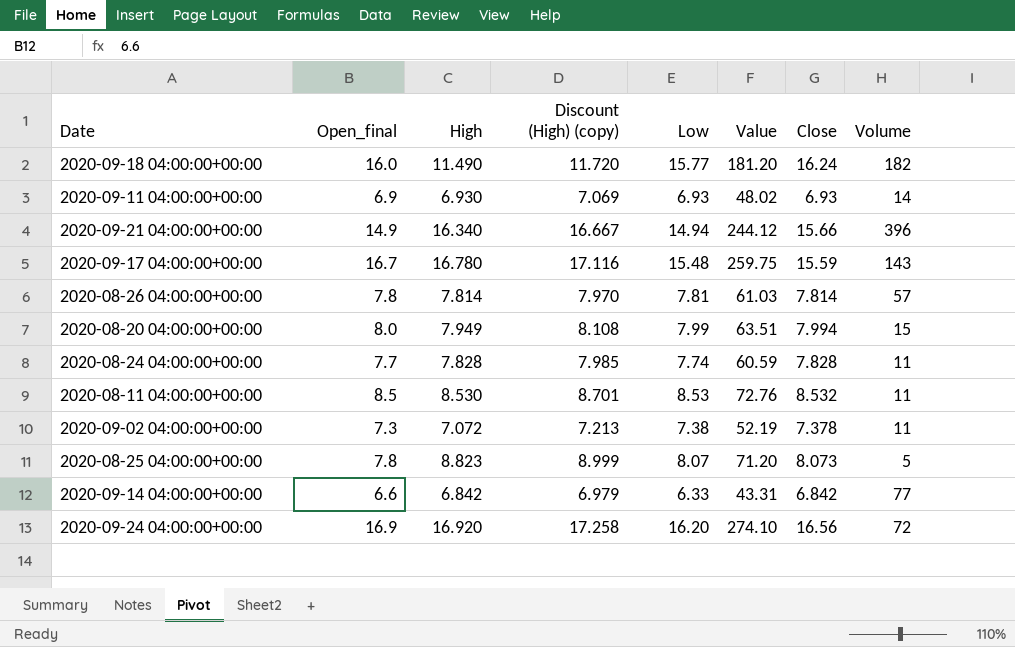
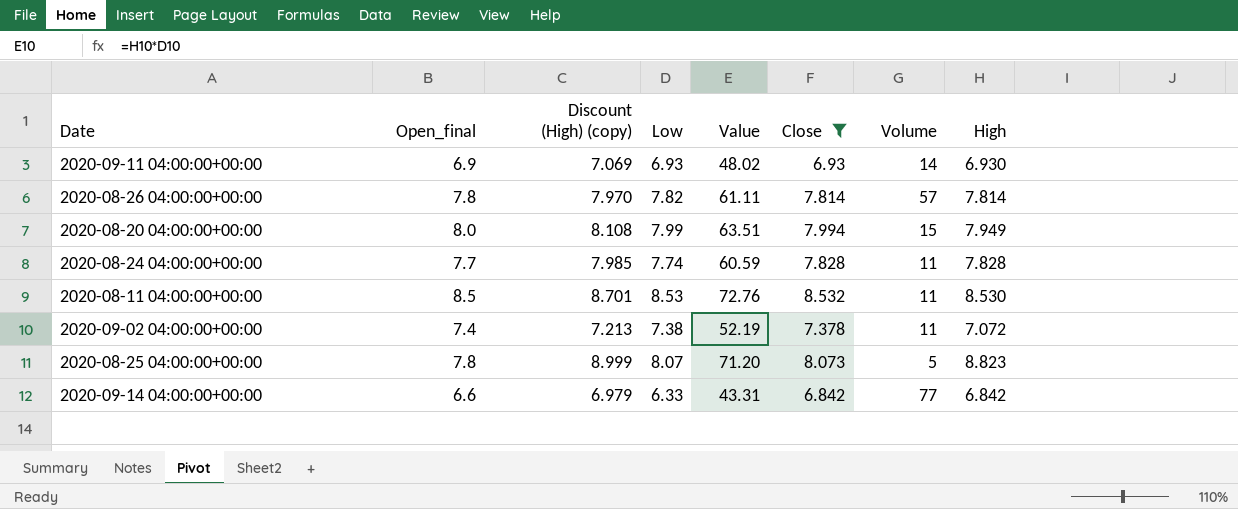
filter: none -> Close <= 8.532
column High | position: 3 -> 8
2020-08-26 04:00:00+00:00 | Low: 7.81 -> 7.82
2020-08-26 04:00:00+00:00 | Value: 61.03 -> 61.11
2020-09-02 04:00:00+00:00 | Open_final: 7.3 -> 7.4

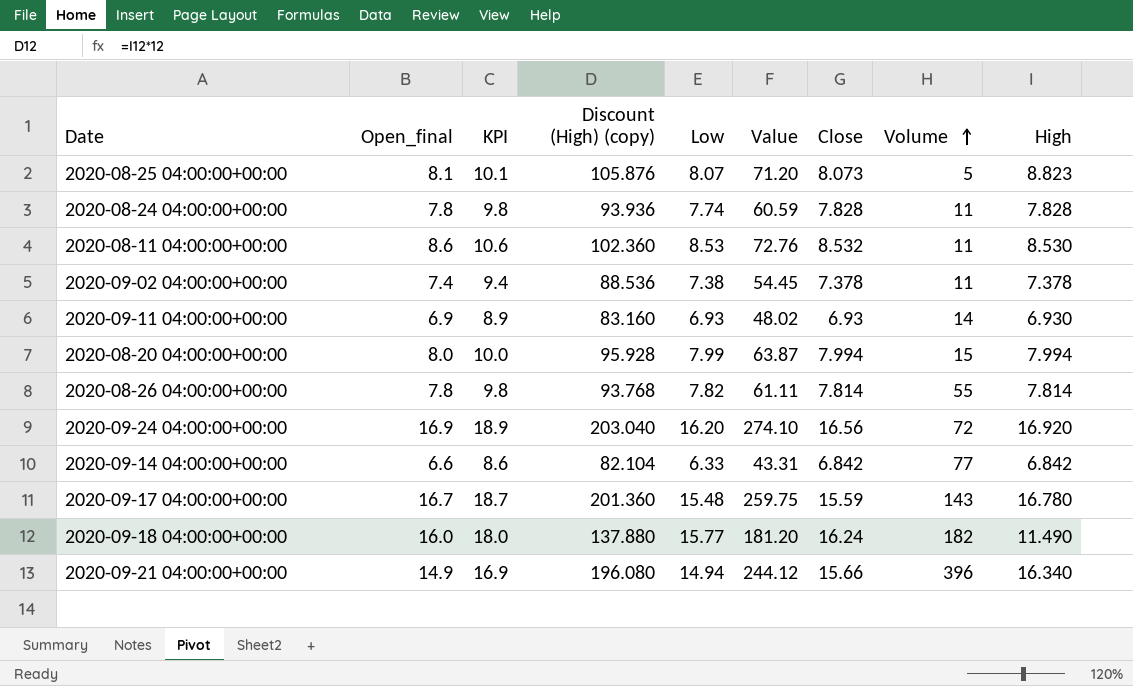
filter: Close <= 8.532 -> none
row order: none -> Volume ascending
column KPI | formula: none -> [Open_final] + 2
column Discount (High) (copy) | formula: [High] * 1.02 -> [High] * 12
2020-08-25 04:00:00+00:00 | Open_final: 7.8 -> 8.1
2020-08-24 04:00:00+00:00 | Open_final: 7.7 -> 7.8
2020-08-11 04:00:00+00:00 | Open_final: 8.5 -> 8.6
2020-09-02 04:00:00+00:00 | Value: 52.19 -> 54.45
2020-09-02 04:00:00+00:00 | High: 7.072 -> 7.378
2020-08-20 04:00:00+00:00 | Value: 63.51 -> 63.87
2020-08-20 04:00:00+00:00 | High: 7.949 -> 7.994
2020-08-26 04:00:00+00:00 | Volume: 57 -> 55

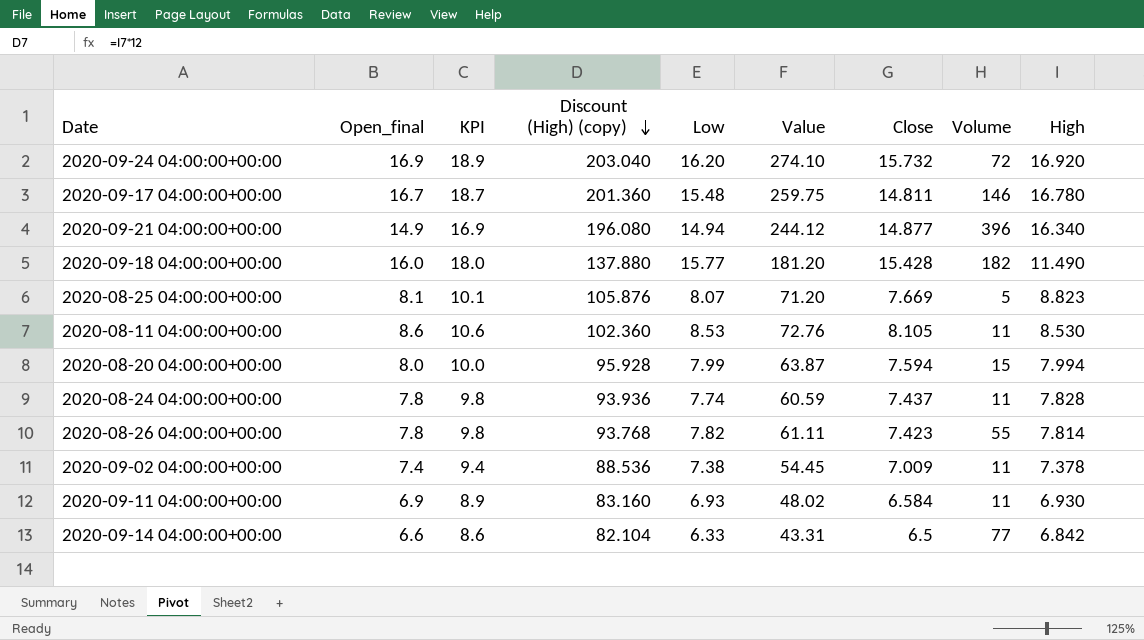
row order: Volume ascending -> Discount (High) (copy) descending
2020-09-24 04:00:00+00:00 | Close: 16.56 -> 15.732
2020-09-17 04:00:00+00:00 | Close: 15.59 -> 14.811
2020-09-17 04:00:00+00:00 | Volume: 143 -> 146
2020-09-21 04:00:00+00:00 | Close: 15.66 -> 14.877
2020-09-18 04:00:00+00:00 | Close: 16.24 -> 15.428
2020-08-25 04:00:00+00:00 | Close: 8.073 -> 7.669
2020-08-11 04:00:00+00:00 | Close: 8.532 -> 8.105
2020-08-20 04:00:00+00:00 | Close: 7.994 -> 7.594
2020-08-24 04:00:00+00:00 | Close: 7.828 -> 7.437
2020-08-26 04:00:00+00:00 | Close: 7.814 -> 7.423
2020-09-02 04:00:00+00:00 | Close: 7.378 -> 7.009
2020-09-11 04:00:00+00:00 | Close: 6.93 -> 6.584
2020-09-11 04:00:00+00:00 | Volume: 14 -> 11
2020-09-14 04:00:00+00:00 | Close: 6.842 -> 6.5

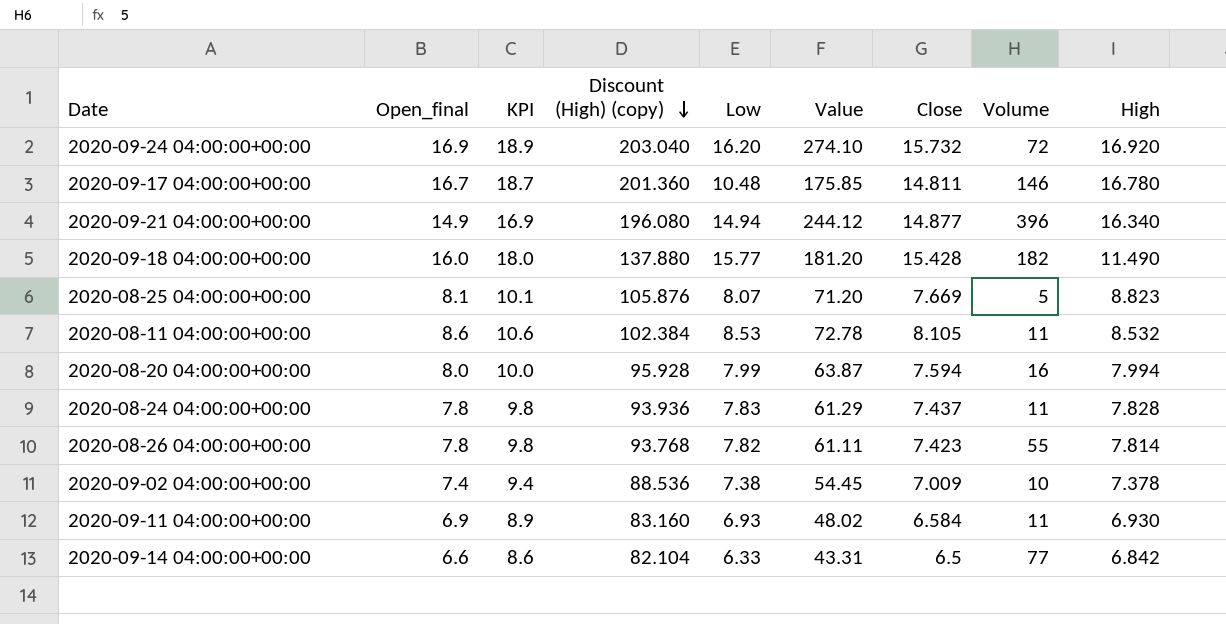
2020-09-17 04:00:00+00:00 | Low: 15.48 -> 10.48
2020-09-17 04:00:00+00:00 | Value: 259.75 -> 175.85
2020-08-11 04:00:00+00:00 | Discount (High) (copy): 102.360 -> 102.384
2020-08-11 04:00:00+00:00 | Value: 72.76 -> 72.78
2020-08-11 04:00:00+00:00 | High: 8.530 -> 8.532
2020-08-20 04:00:00+00:00 | Volume: 15 -> 16
2020-08-24 04:00:00+00:00 | Low: 7.74 -> 7.83
2020-08-24 04:00:00+00:00 | Value: 60.59 -> 61.29
2020-09-02 04:00:00+00:00 | Volume: 11 -> 10

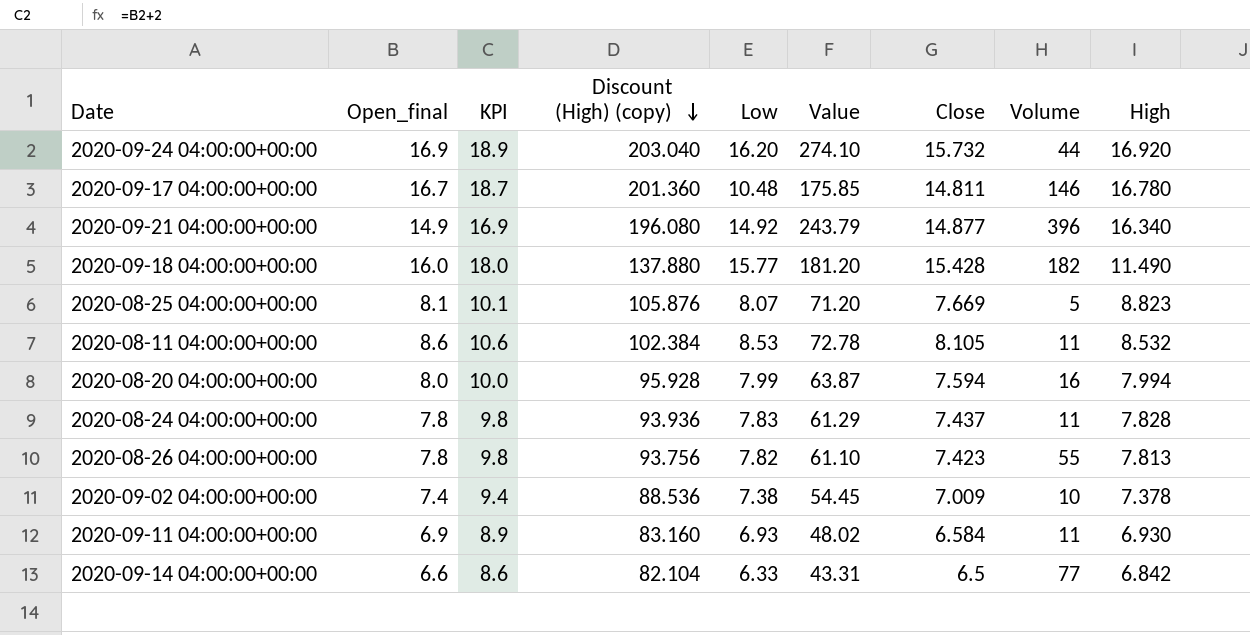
2020-09-24 04:00:00+00:00 | Volume: 72 -> 44
2020-09-21 04:00:00+00:00 | Low: 14.94 -> 14.92
2020-09-21 04:00:00+00:00 | Value: 244.12 -> 243.79
2020-08-26 04:00:00+00:00 | Discount (High) (copy): 93.768 -> 93.756
2020-08-26 04:00:00+00:00 | Value: 61.11 -> 61.10
2020-08-26 04:00:00+00:00 | High: 7.814 -> 7.813

